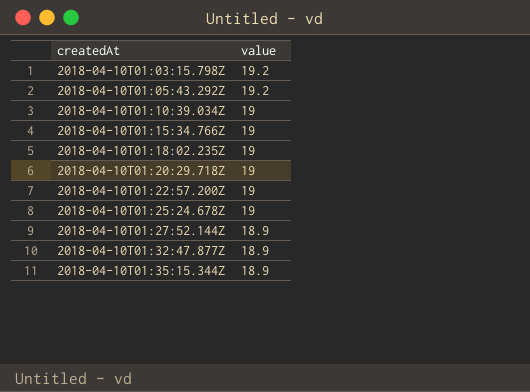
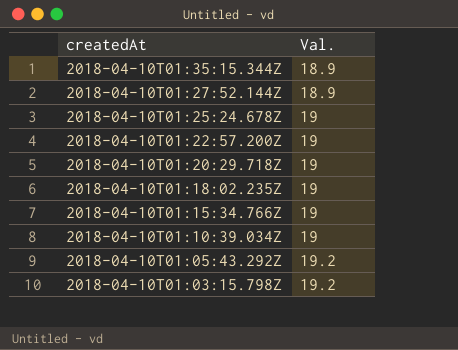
row order: createdAt ascending -> createdAt descending
column name: value -> Val.
row 2018-04-10T01:32:47.877Z: 18.9 -> none

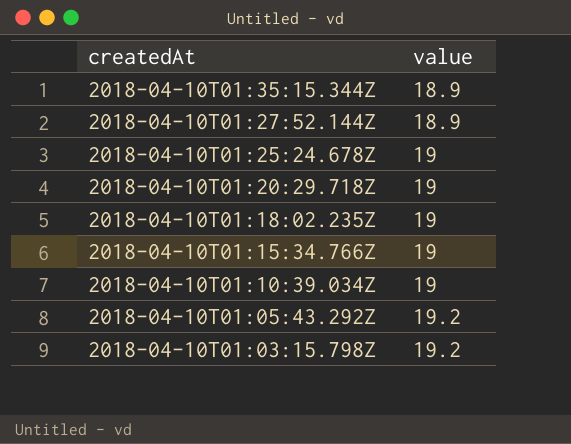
column name: Val. -> value
row 2018-04-10T01:22:57.200Z: 19 -> none

